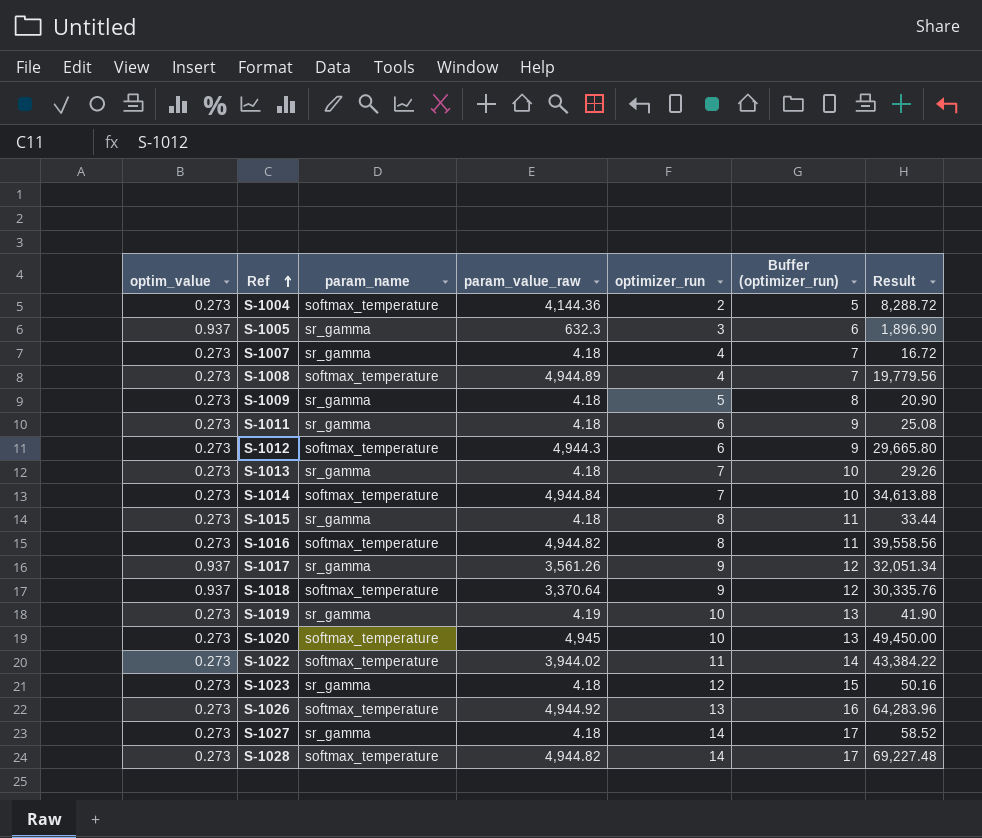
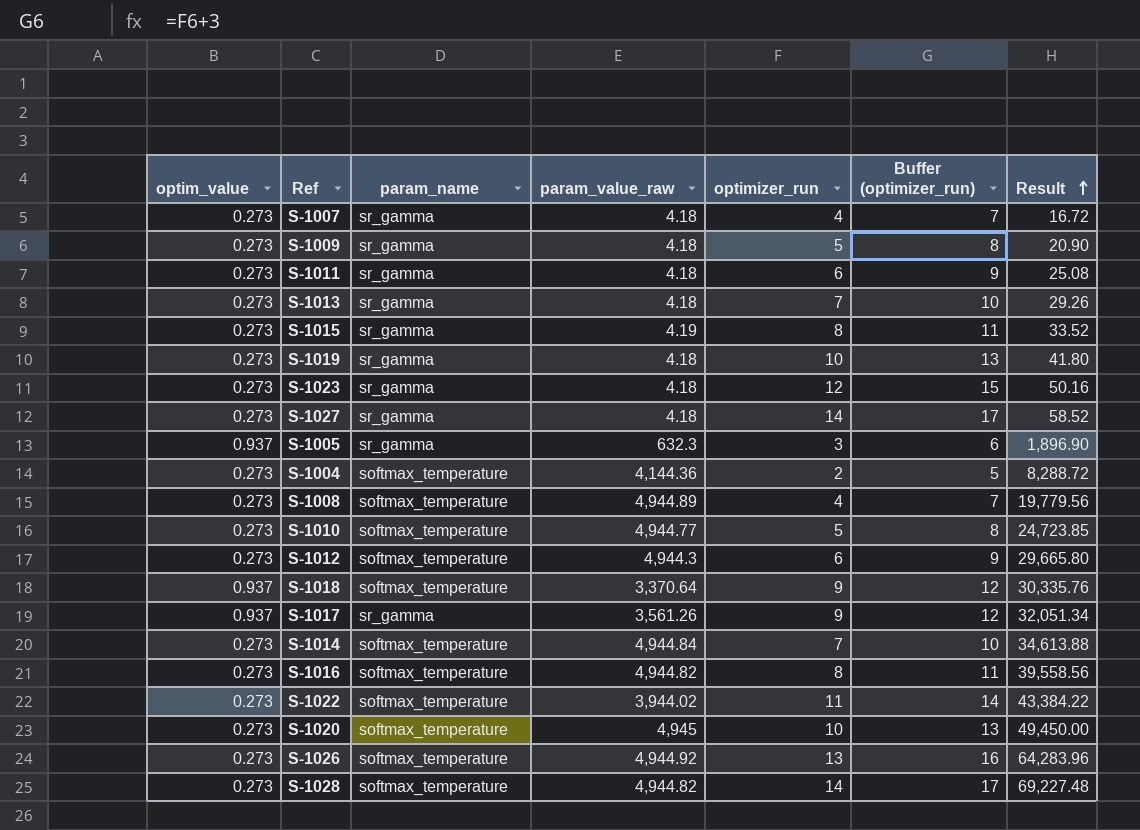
row order: Ref ascending -> Result ascending
S-1015 | param_value_raw: 4.18 -> 4.19
S-1015 | Result: 33.44 -> 33.52
S-1019 | param_value_raw: 4.19 -> 4.18
S-1019 | Result: 41.90 -> 41.80
row S-1010: none -> 0.273 | softmax_temperature | 4,944.77 | 5 | 8 | 24,723.85

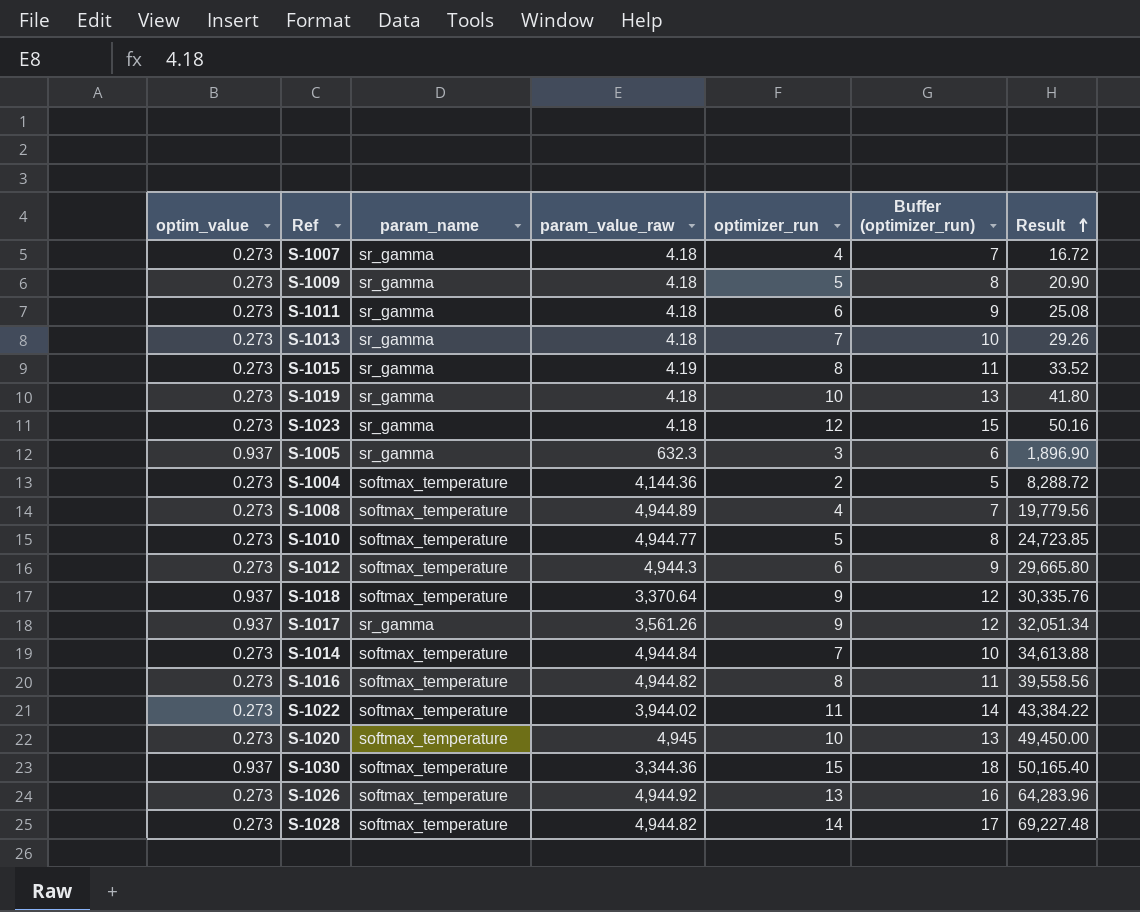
row S-1027: 0.273 | sr_gamma | 4.18 | 14 | 17 | 58.52 -> none
row S-1030: none -> 0.937 | softmax_temperature | 3,344.36 | 15 | 18 | 50,165.40

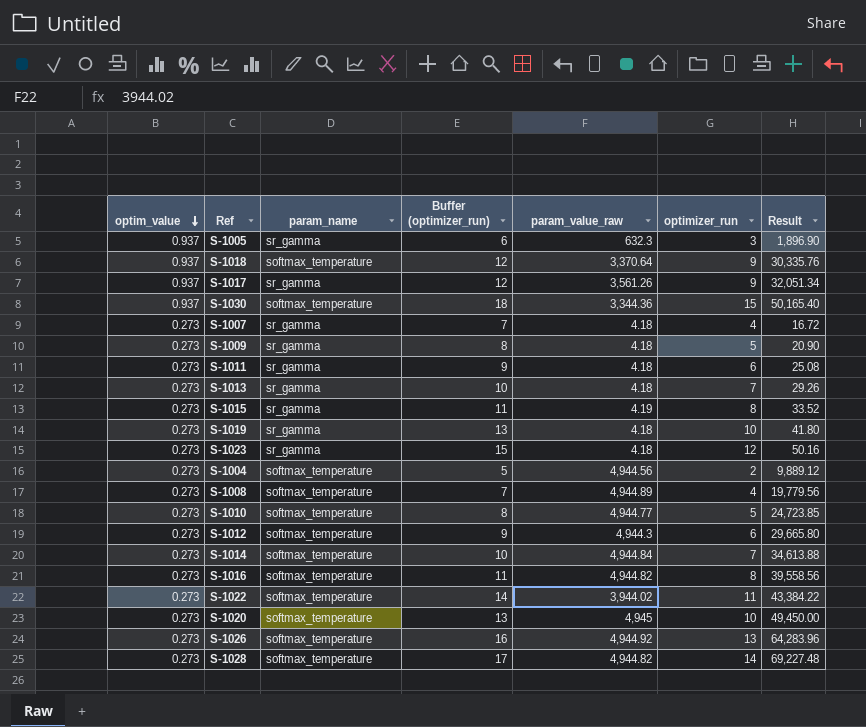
row order: Result ascending -> optim_value descending
column Buffer (optimizer_run) | position: 6 -> 4
S-1004 | param_value_raw: 4,144.36 -> 4,944.56
S-1004 | Result: 8,288.72 -> 9,889.12

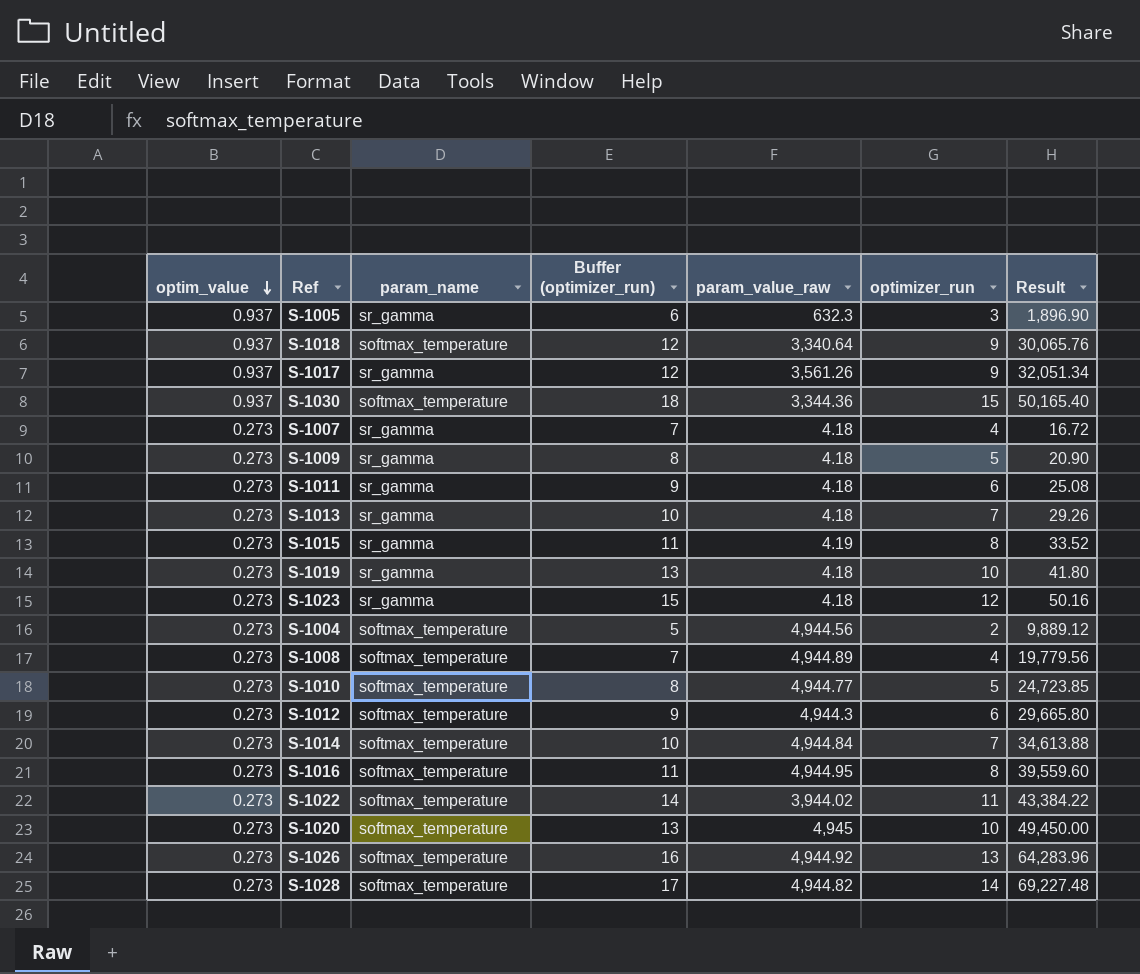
S-1018 | param_value_raw: 3,370.64 -> 3,340.64
S-1018 | Result: 30,335.76 -> 30,065.76
S-1016 | param_value_raw: 4,944.82 -> 4,944.95
S-1016 | Result: 39,558.56 -> 39,559.60

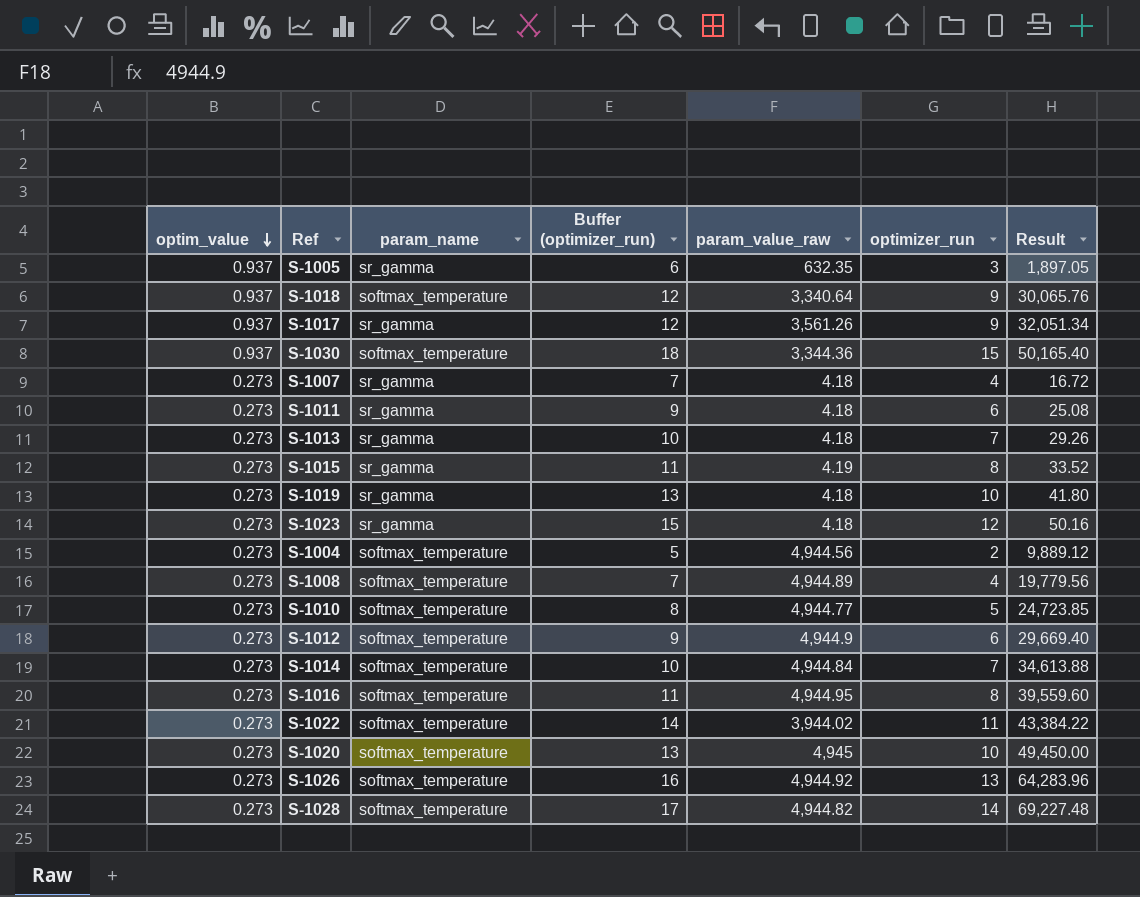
row S-1009: 0.273 | sr_gamma | 8 | 4.18 | 5 | 20.90 -> none
S-1005 | param_value_raw: 632.3 -> 632.35
S-1005 | Result: 1,896.90 -> 1,897.05
S-1012 | param_value_raw: 4,944.3 -> 4,944.9
S-1012 | Result: 29,665.80 -> 29,669.40

